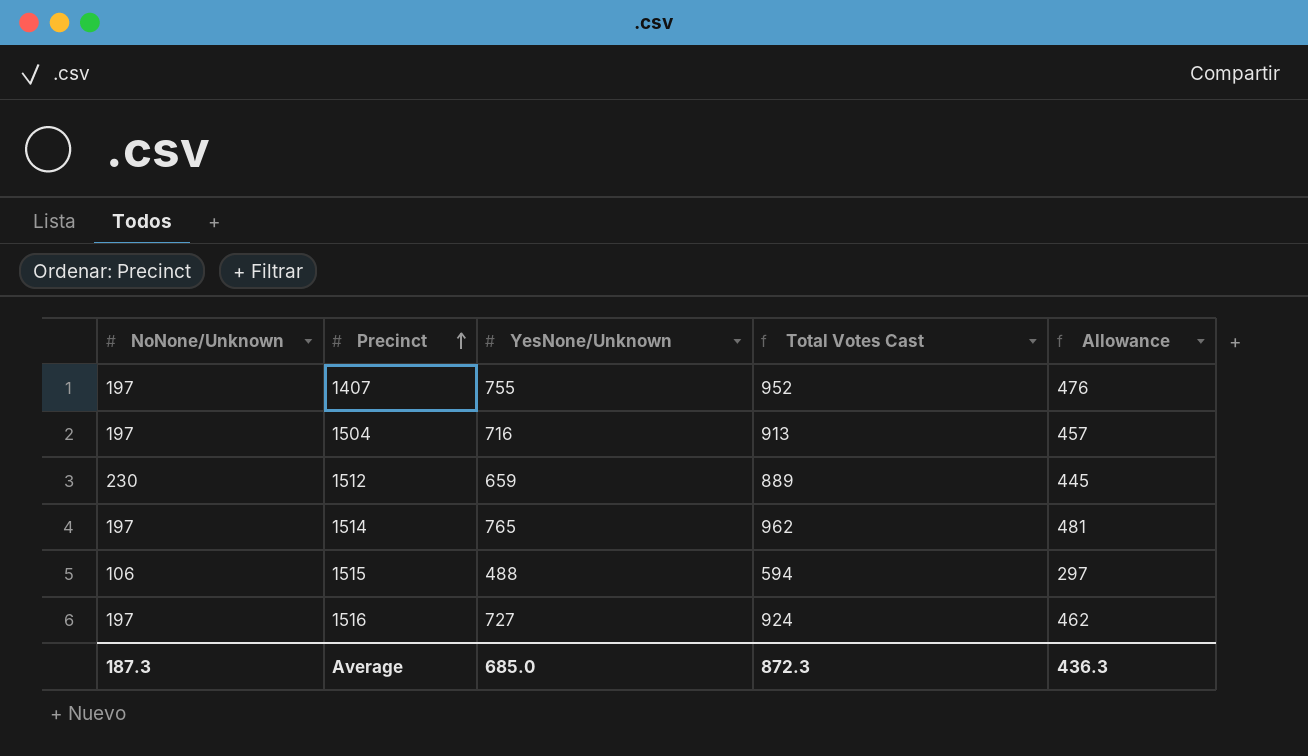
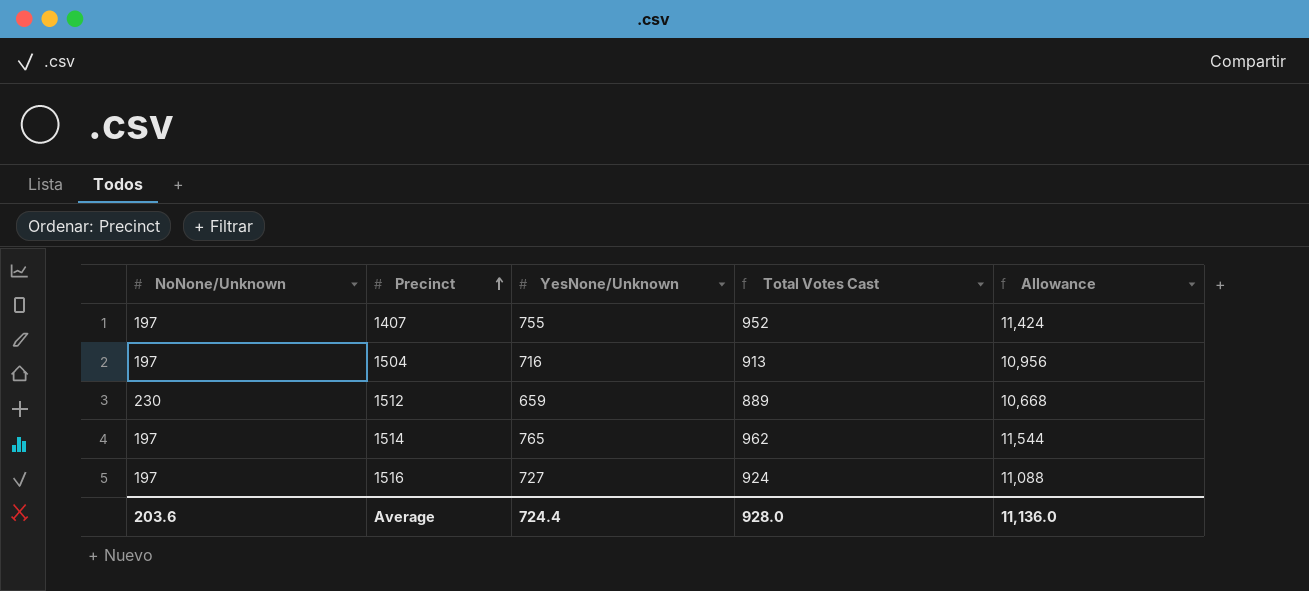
column Allowance | formula: [Total Votes Cast] * 0.5 -> [Total Votes Cast] * 12
row 1515: 106 | 488 | 594 | 297 -> none
Average | NoNone/Unknown: 187.3 -> 203.6
Average | YesNone/Unknown: 685.0 -> 724.4
Average | Total Votes Cast: 872.3 -> 928.0
Average | Allowance: 436.3 -> 11,136.0

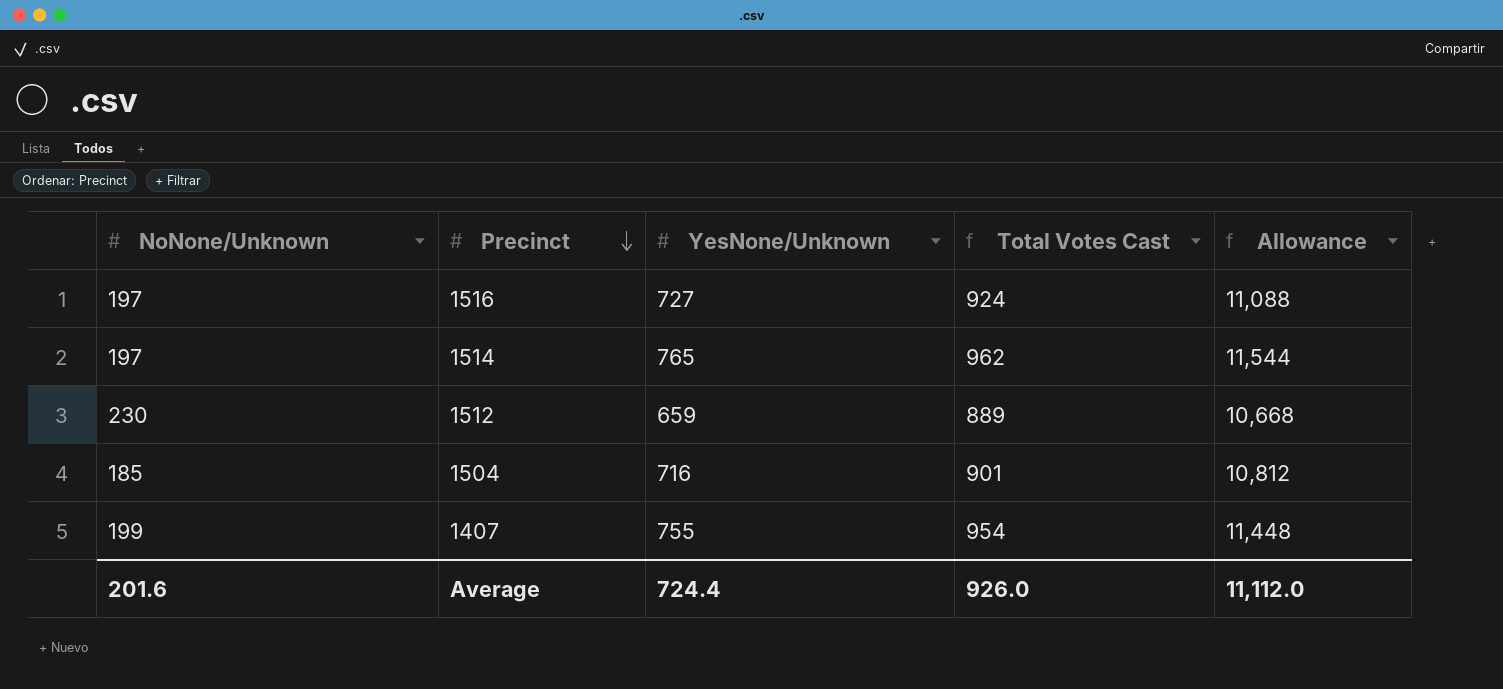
row order: Precinct ascending -> Precinct descending
1504 | NoNone/Unknown: 197 -> 185
1504 | Total Votes Cast: 913 -> 901
1504 | Allowance: 10,956 -> 10,812
1407 | NoNone/Unknown: 197 -> 199
1407 | Total Votes Cast: 952 -> 954
1407 | Allowance: 11,424 -> 11,448
Average | NoNone/Unknown: 203.6 -> 201.6
Average | Total Votes Cast: 928.0 -> 926.0
Average | Allowance: 11,136.0 -> 11,112.0

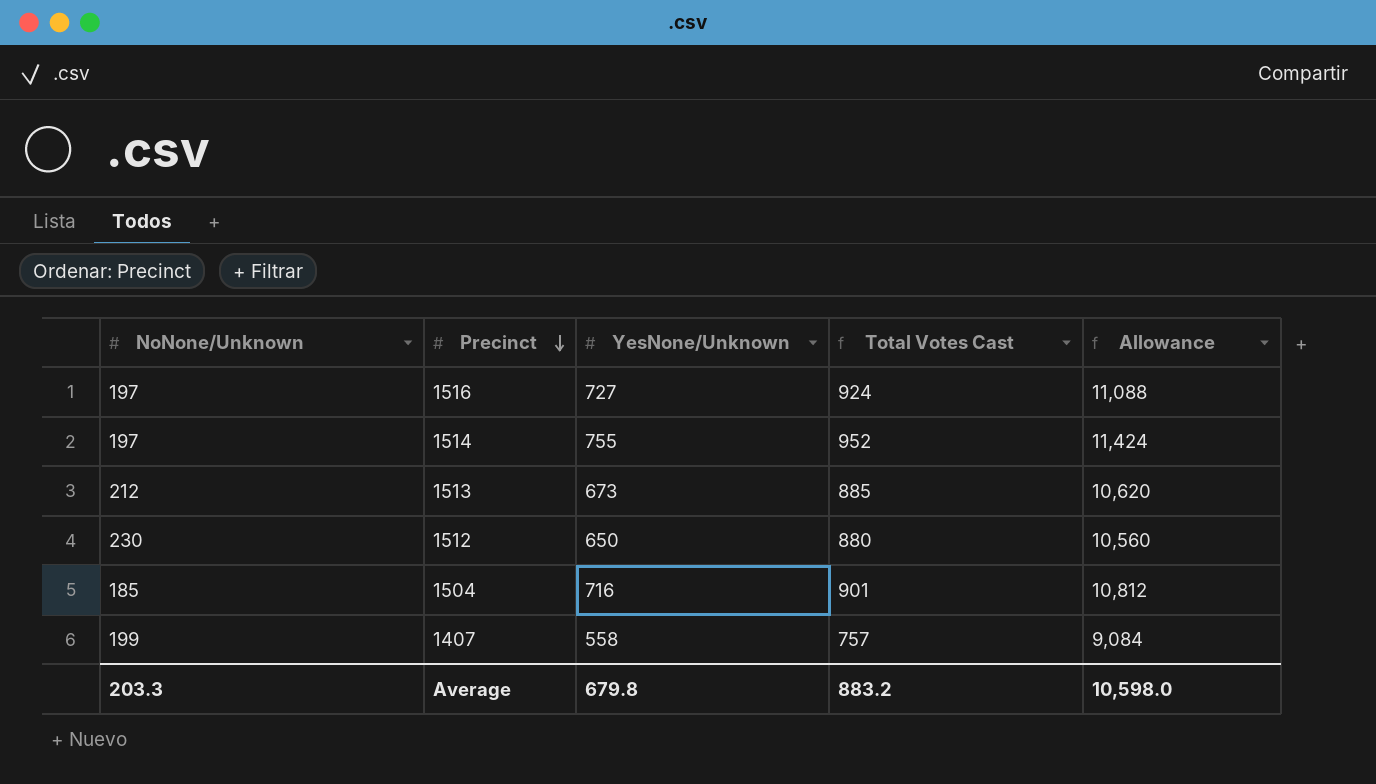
1514 | YesNone/Unknown: 765 -> 755
1514 | Total Votes Cast: 962 -> 952
1514 | Allowance: 11,544 -> 11,424
row 1513: none -> 212 | 673 | 885 | 10,620
1512 | YesNone/Unknown: 659 -> 650
1512 | Total Votes Cast: 889 -> 880
1512 | Allowance: 10,668 -> 10,560
1407 | YesNone/Unknown: 755 -> 558
1407 | Total Votes Cast: 954 -> 757
1407 | Allowance: 11,448 -> 9,084
Average | NoNone/Unknown: 201.6 -> 203.3
Average | YesNone/Unknown: 724.4 -> 679.8
Average | Total Votes Cast: 926.0 -> 883.2
Average | Allowance: 11,112.0 -> 10,598.0

